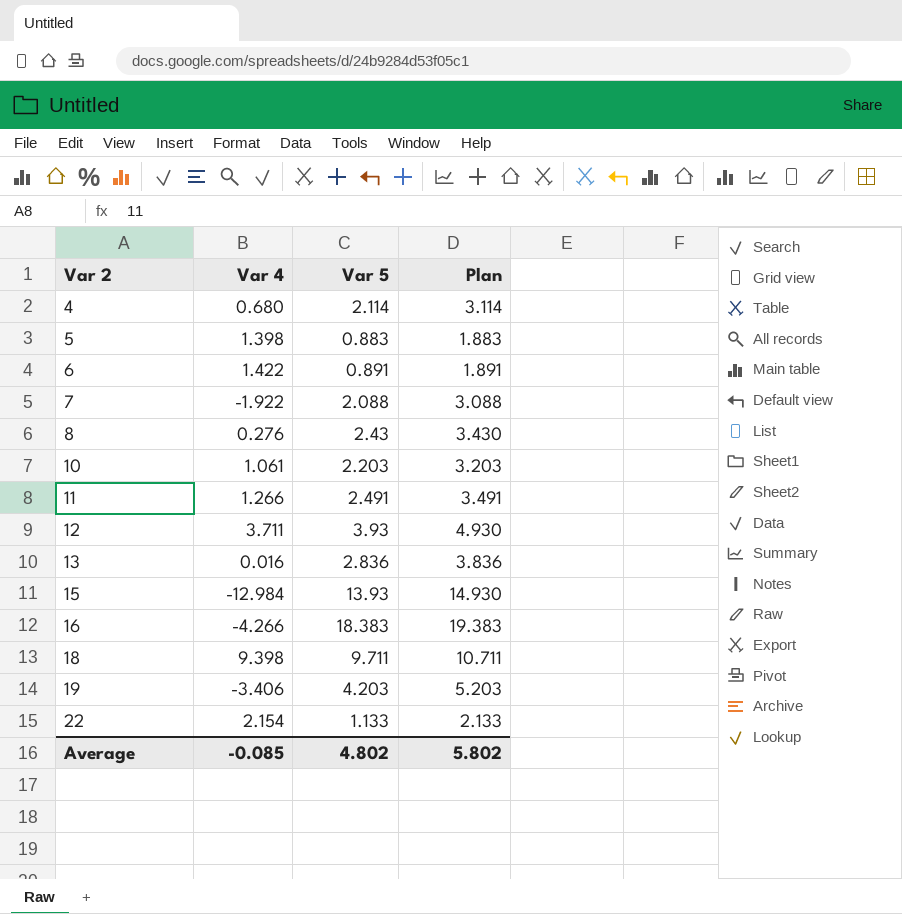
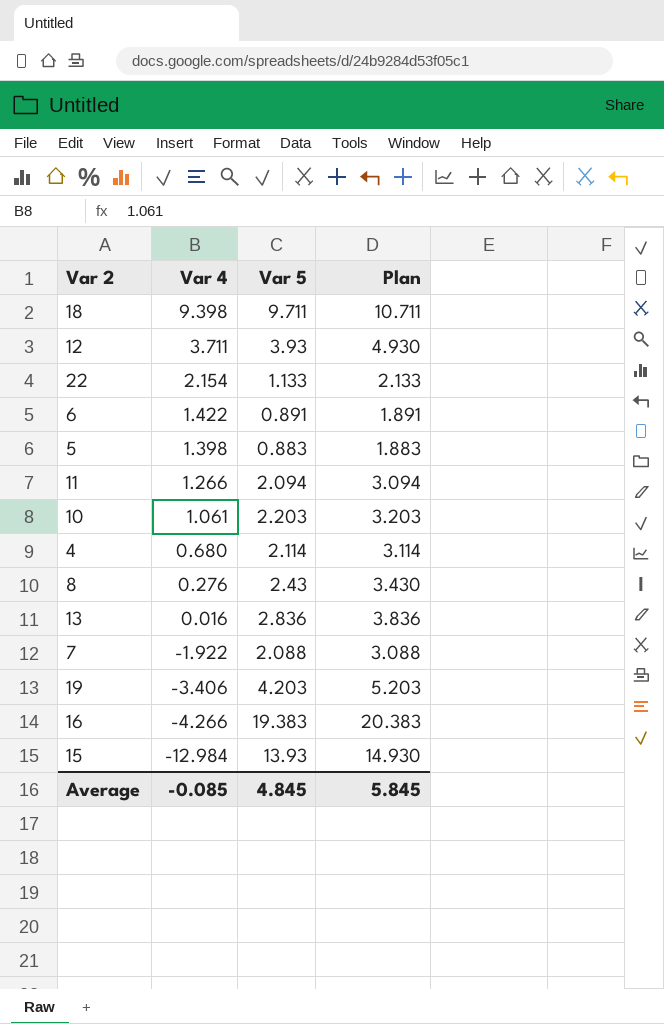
row order: Var 2 ascending -> Var 4 descending
11 | Var 5: 2.491 -> 2.094
11 | Plan: 3.491 -> 3.094
16 | Var 5: 18.383 -> 19.383
16 | Plan: 19.383 -> 20.383
Average | Var 5: 4.802 -> 4.845
Average | Plan: 5.802 -> 5.845

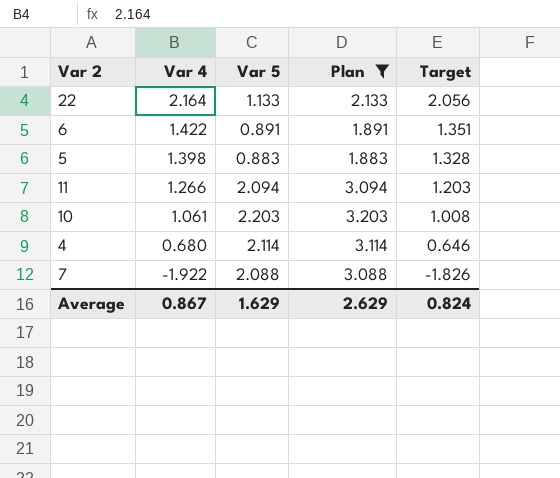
filter: none -> Plan <= 3.203
column Target | formula: none -> [Var 4] * 0.95
22 | Var 4: 2.154 -> 2.164
Average | Var 4: -0.085 -> 0.867
Average | Var 5: 4.845 -> 1.629
Average | Plan: 5.845 -> 2.629

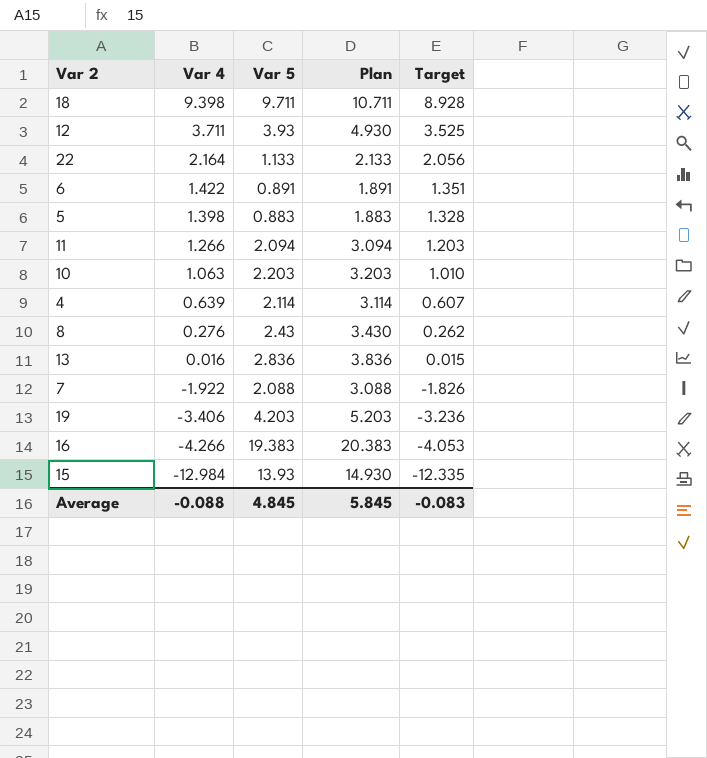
filter: Plan <= 3.203 -> none
10 | Var 4: 1.061 -> 1.063
10 | Target: 1.008 -> 1.010
4 | Var 4: 0.680 -> 0.639
4 | Target: 0.646 -> 0.607
Average | Var 4: 0.867 -> -0.088
Average | Var 5: 1.629 -> 4.845
Average | Plan: 2.629 -> 5.845
Average | Target: 0.824 -> -0.083

